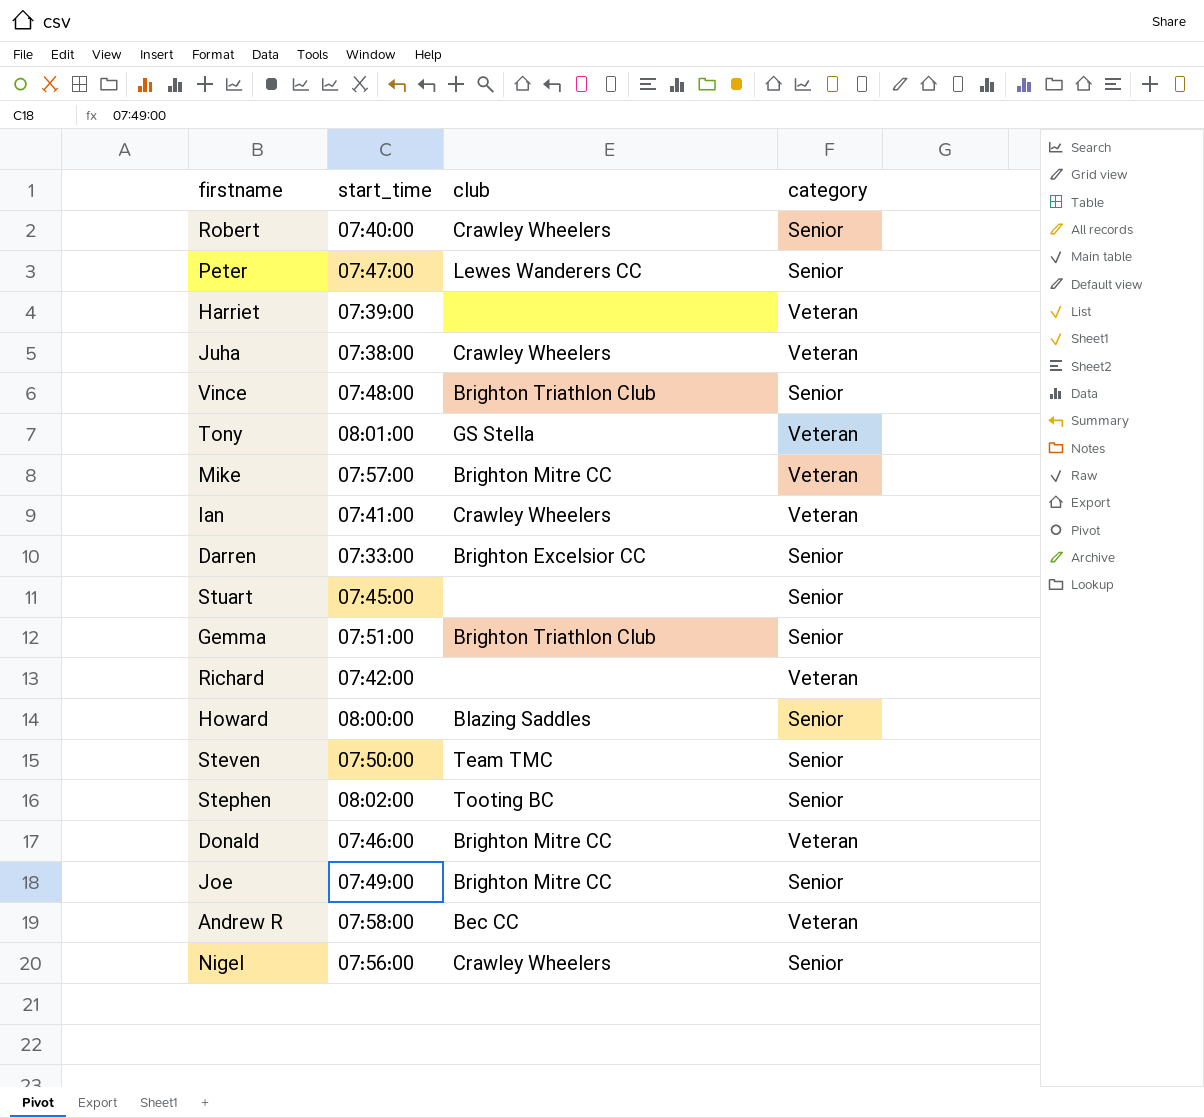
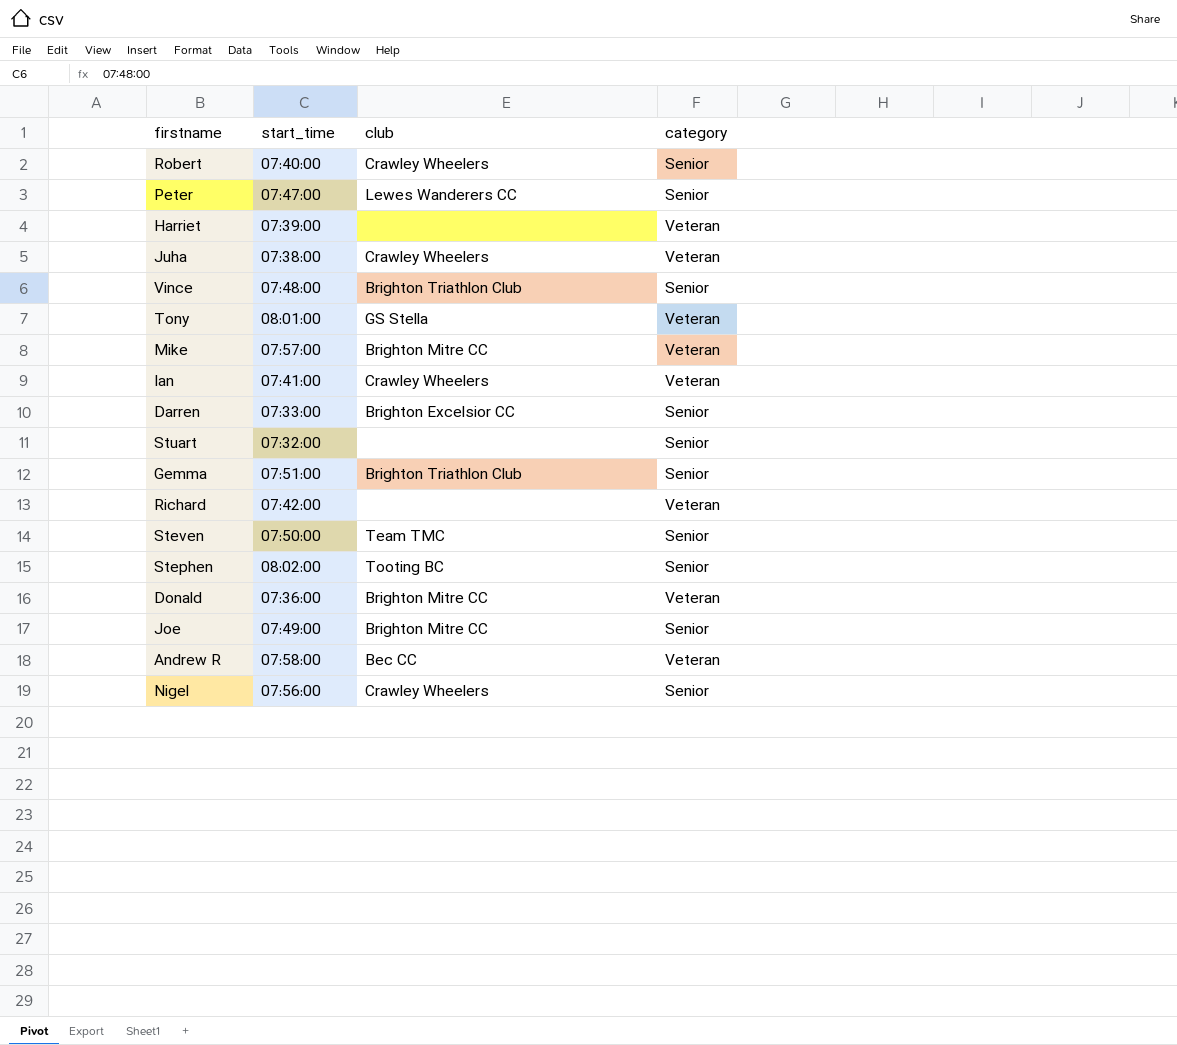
row Howard: 08:00:00 | Blazing Saddles | Senior -> none
Stuart | start_time: 07:45:00 -> 07:32:00
Donald | start_time: 07:46:00 -> 07:36:00

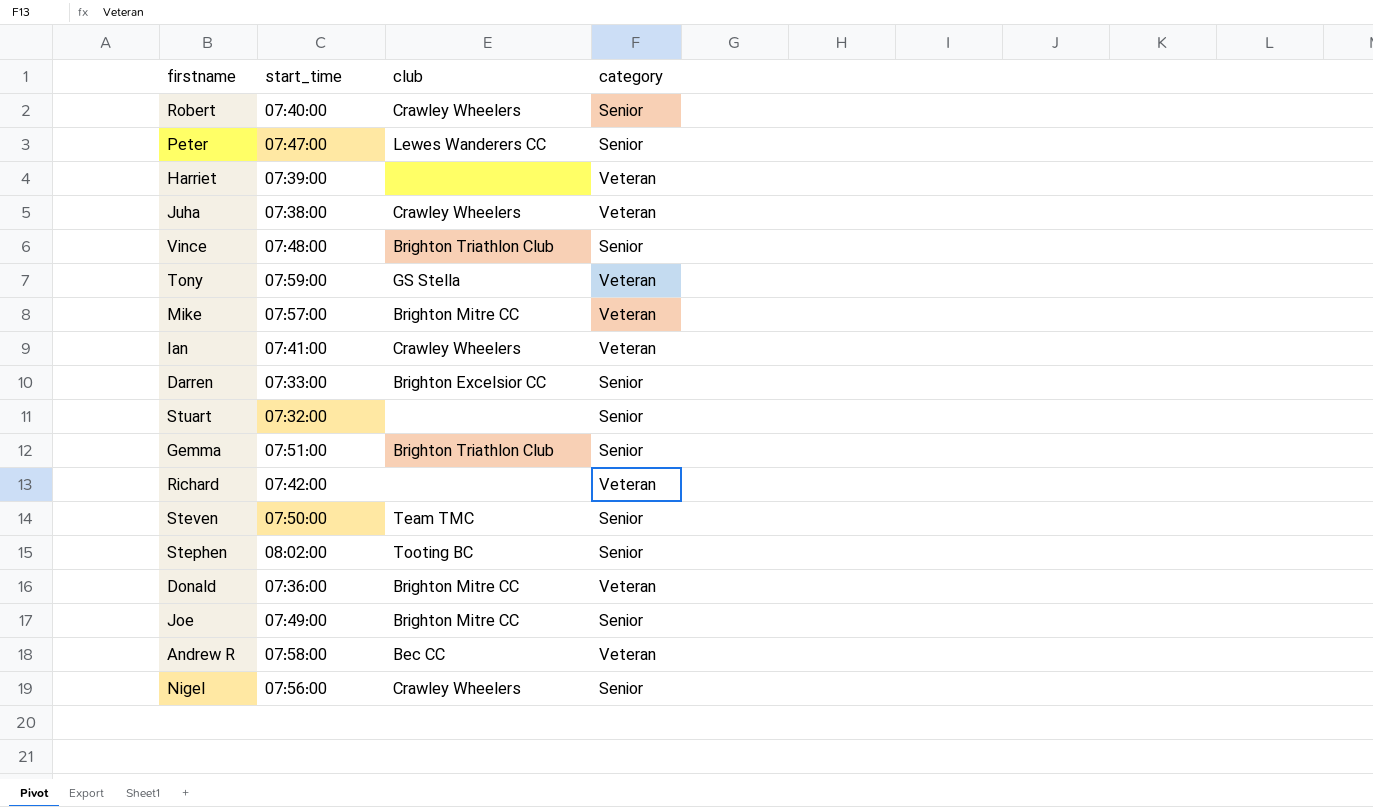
Tony | start_time: 08:01:00 -> 07:59:00

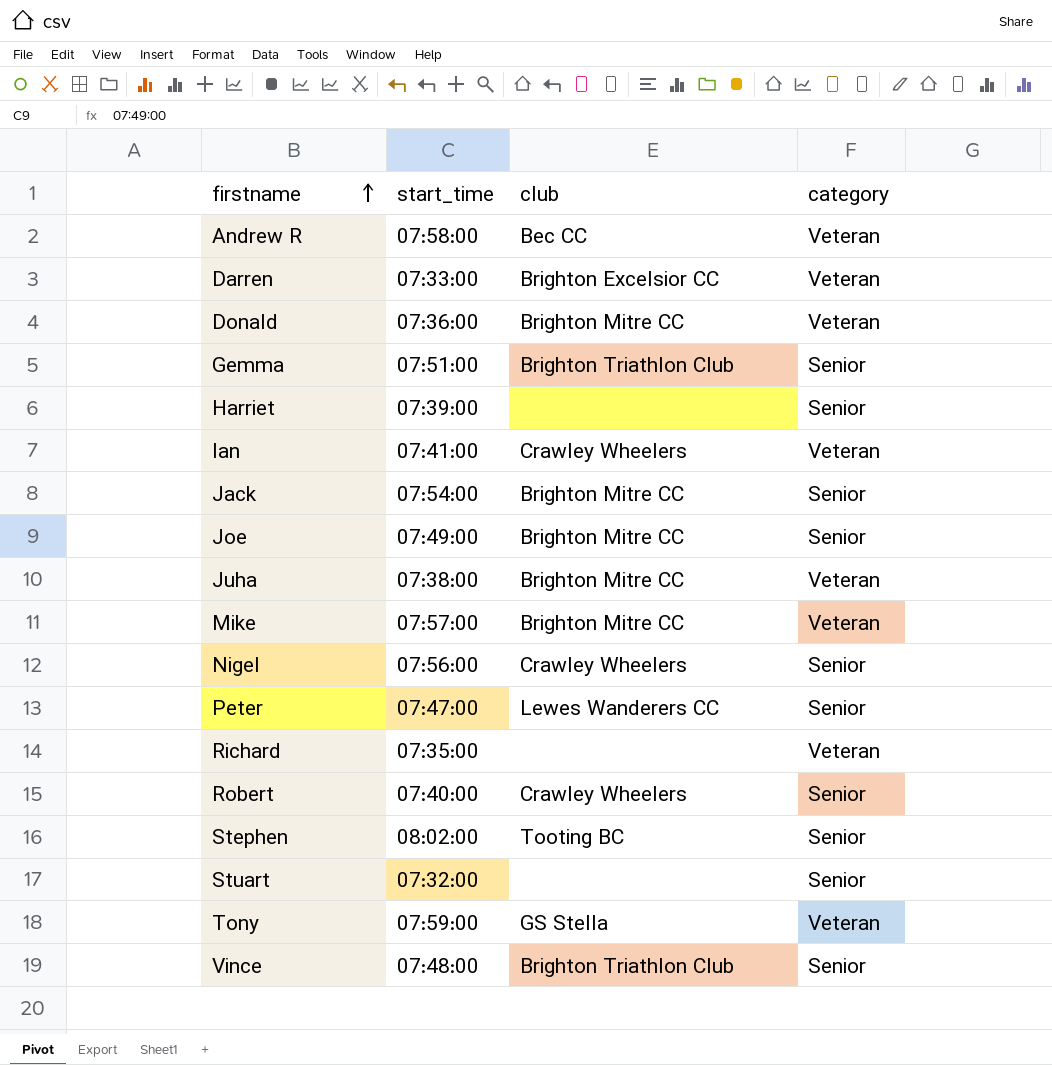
row order: none -> firstname ascending
row Steven: 07:50:00 | Team TMC | Senior -> none
Darren | category: Senior -> Veteran
Harriet | category: Veteran -> Senior
row Jack: none -> 07:54:00 | Brighton Mitre CC | Senior
Juha | club: Crawley Wheelers -> Brighton Mitre CC
Richard | start_time: 07:42:00 -> 07:35:00

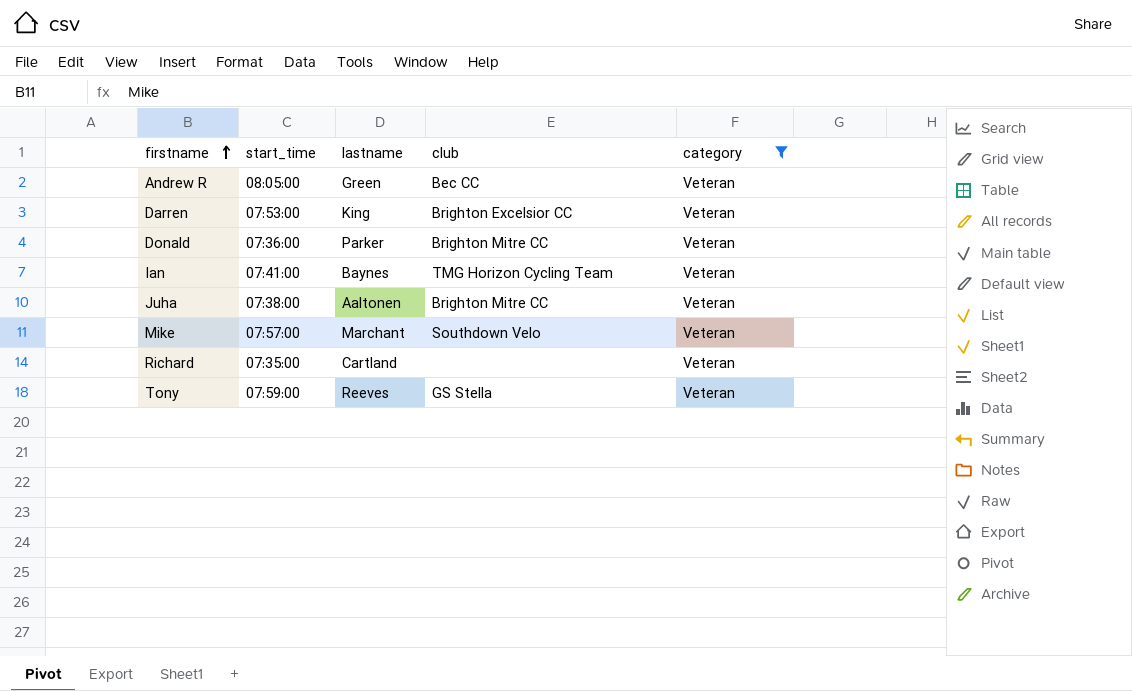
filter: none -> category = Veteran
column lastname | position: none -> 3
Andrew R | start_time: 07:58:00 -> 08:05:00
Darren | start_time: 07:33:00 -> 07:53:00
Ian | club: Crawley Wheelers -> TMG Horizon Cycling Team
Mike | club: Brighton Mitre CC -> Southdown Velo

